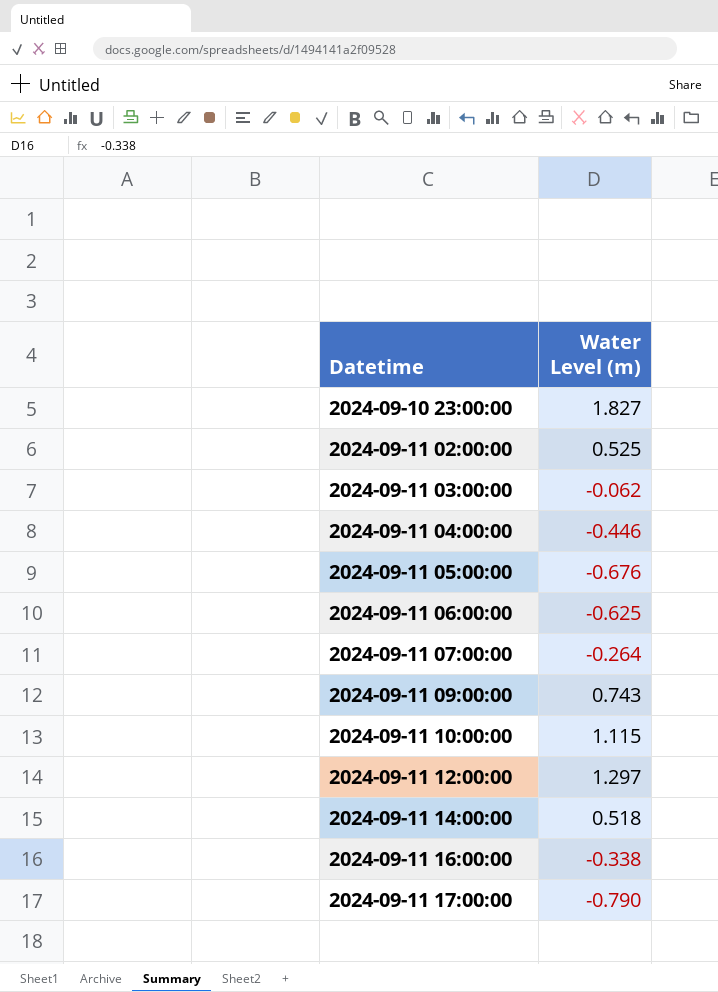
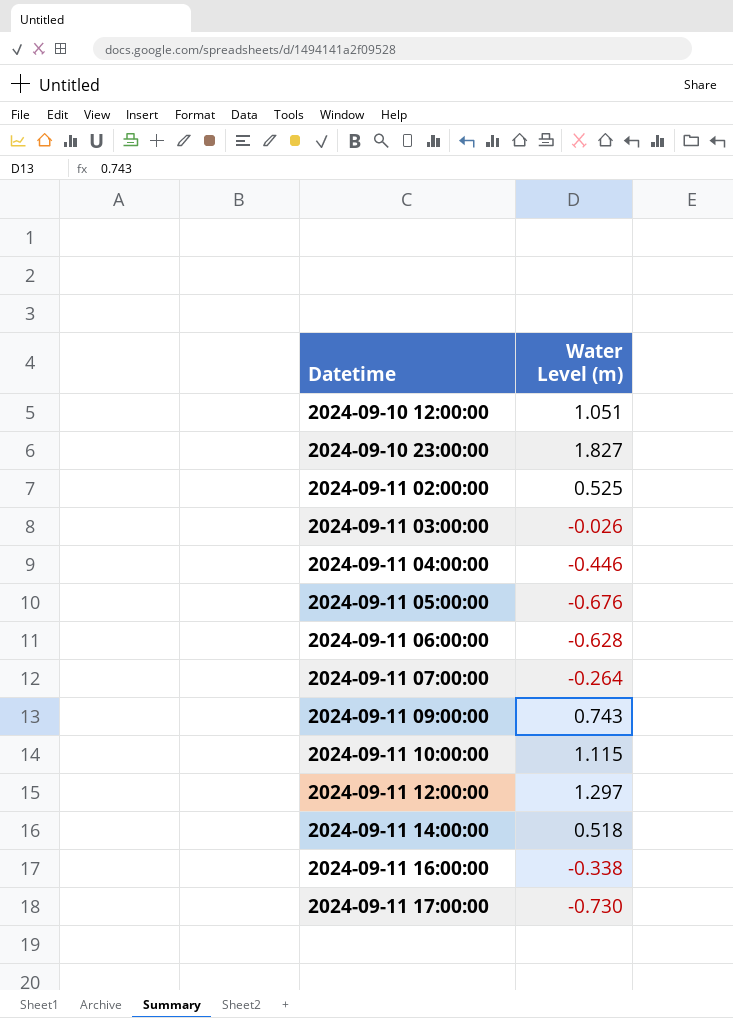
row 2024-09-10 12:00:00: none -> 1.051
2024-09-11 03:00:00 | Water Level (m): -0.062 -> -0.026
2024-09-11 06:00:00 | Water Level (m): -0.625 -> -0.628
2024-09-11 17:00:00 | Water Level (m): -0.790 -> -0.730

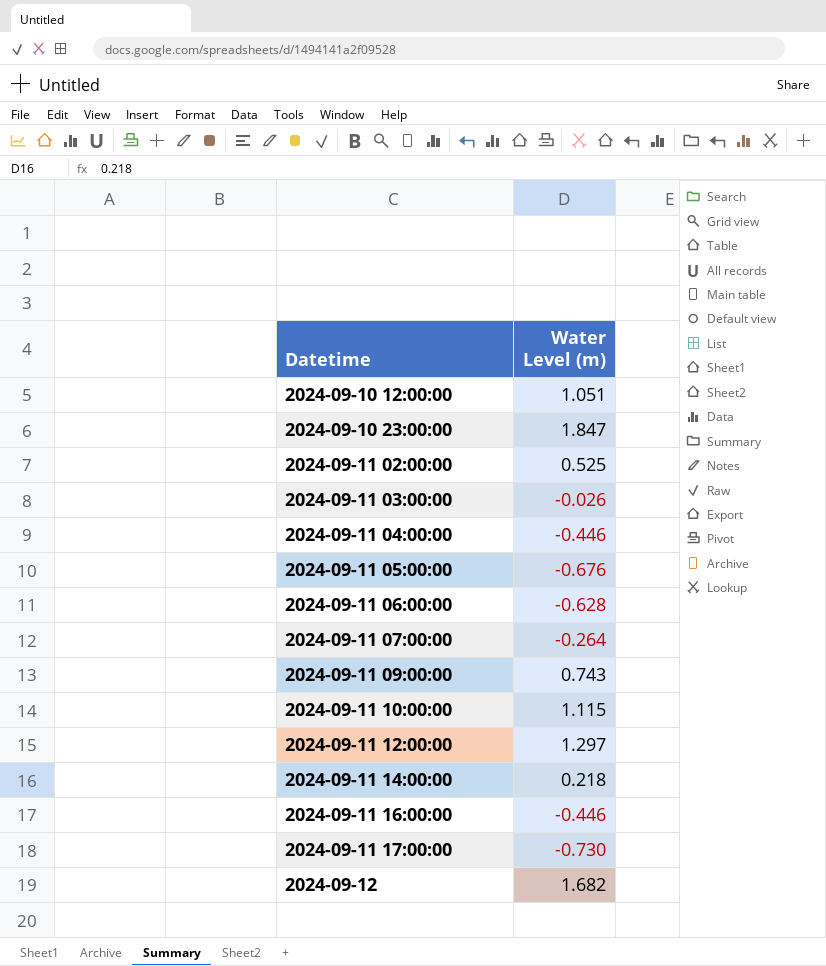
2024-09-10 23:00:00 | Water Level (m): 1.827 -> 1.847
2024-09-11 14:00:00 | Water Level (m): 0.518 -> 0.218
2024-09-11 16:00:00 | Water Level (m): -0.338 -> -0.446
row 2024-09-12: none -> 1.682

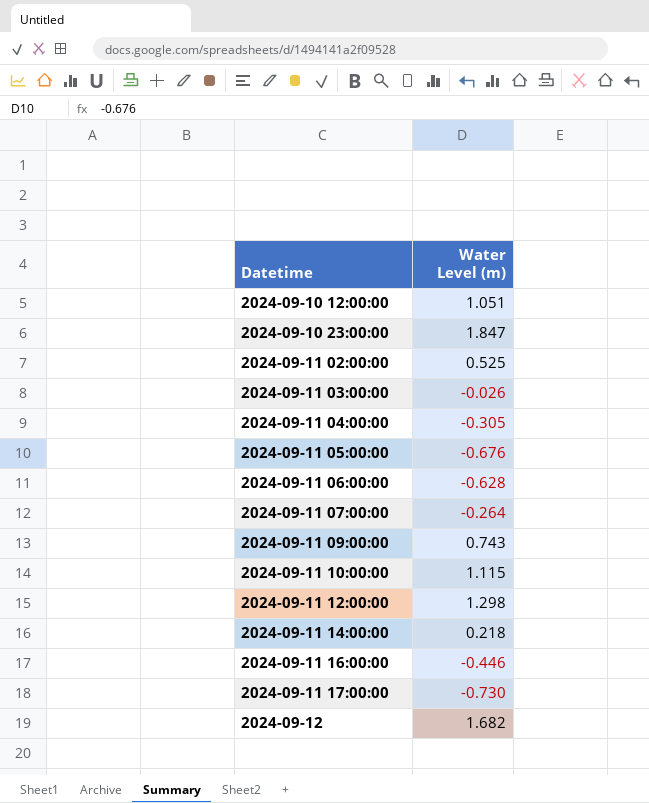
2024-09-11 04:00:00 | Water Level (m): -0.446 -> -0.305
2024-09-11 12:00:00 | Water Level (m): 1.297 -> 1.298

